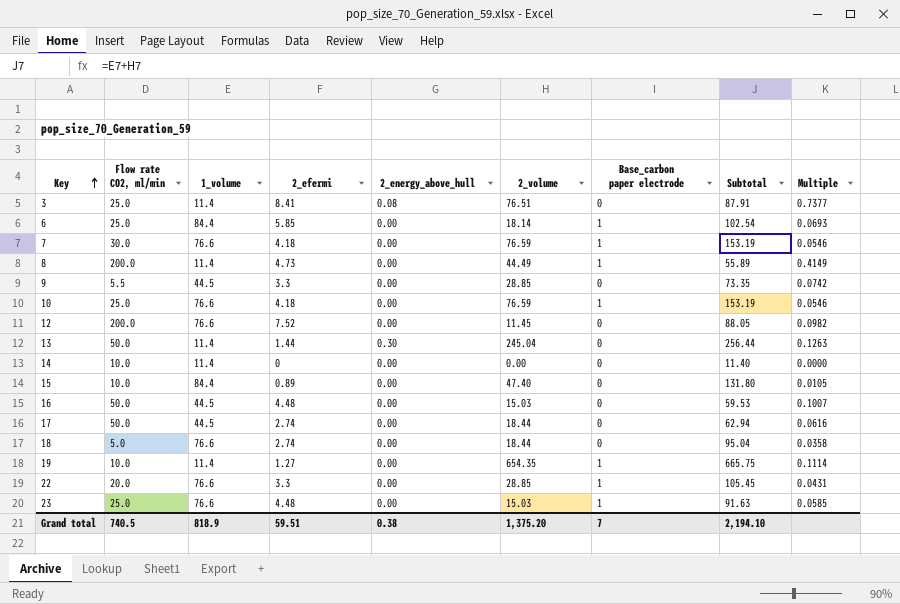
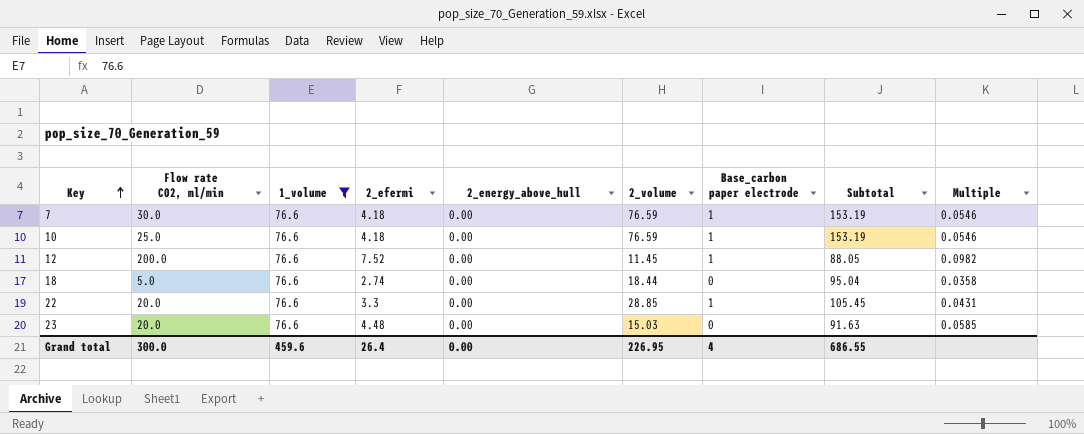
filter: none -> 1_volume = 76.6
12 | Base_carbon paper electrode: 0 -> 1
23 | Flow rate CO2, ml/min: 25.0 -> 20.0
23 | Base_carbon paper electrode: 1 -> 0
Grand total | Flow rate CO2, ml/min: 740.5 -> 300.0
Grand total | 1_volume: 818.9 -> 459.6
Grand total | 2_efermi: 59.51 -> 26.4
Grand total | 2_energy_above_hull: 0.38 -> 0.00
Grand total | 2_volume: 1,375.20 -> 226.95
Grand total | Base_carbon paper electrode: 7 -> 4
Grand total | Subtotal: 2,194.10 -> 686.55

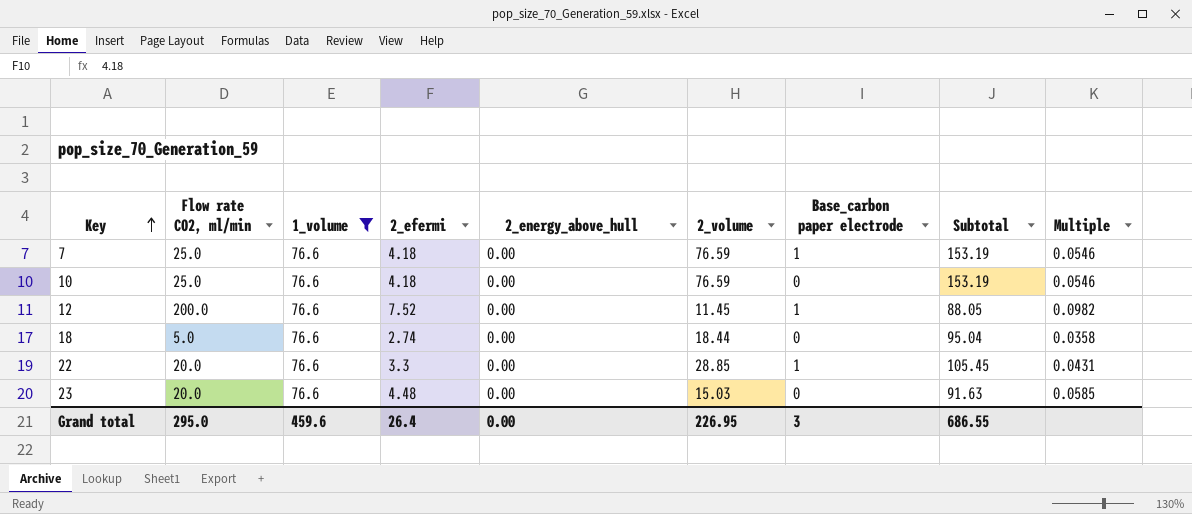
7 | Flow rate CO2, ml/min: 30.0 -> 25.0
10 | Base_carbon paper electrode: 1 -> 0
Grand total | Flow rate CO2, ml/min: 300.0 -> 295.0
Grand total | Base_carbon paper electrode: 4 -> 3

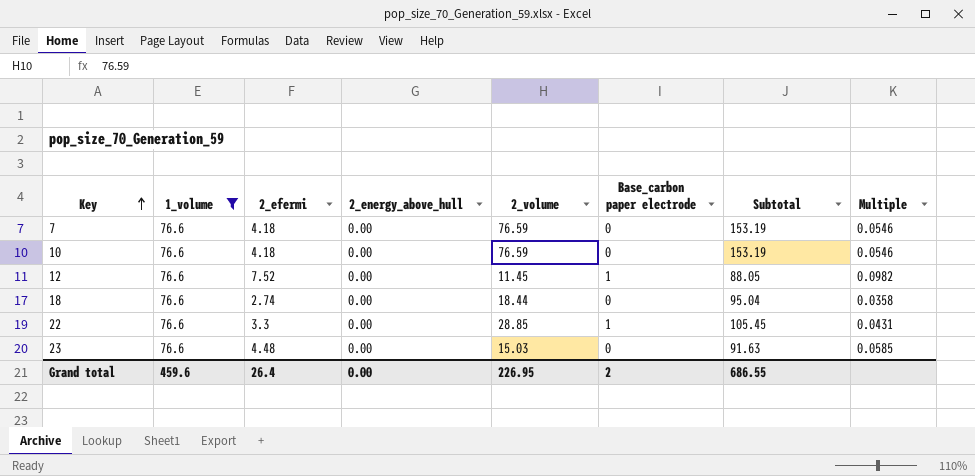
column Flow rate CO2, ml/min | position: 2 -> none
7 | Base_carbon paper electrode: 1 -> 0
Grand total | Base_carbon paper electrode: 3 -> 2

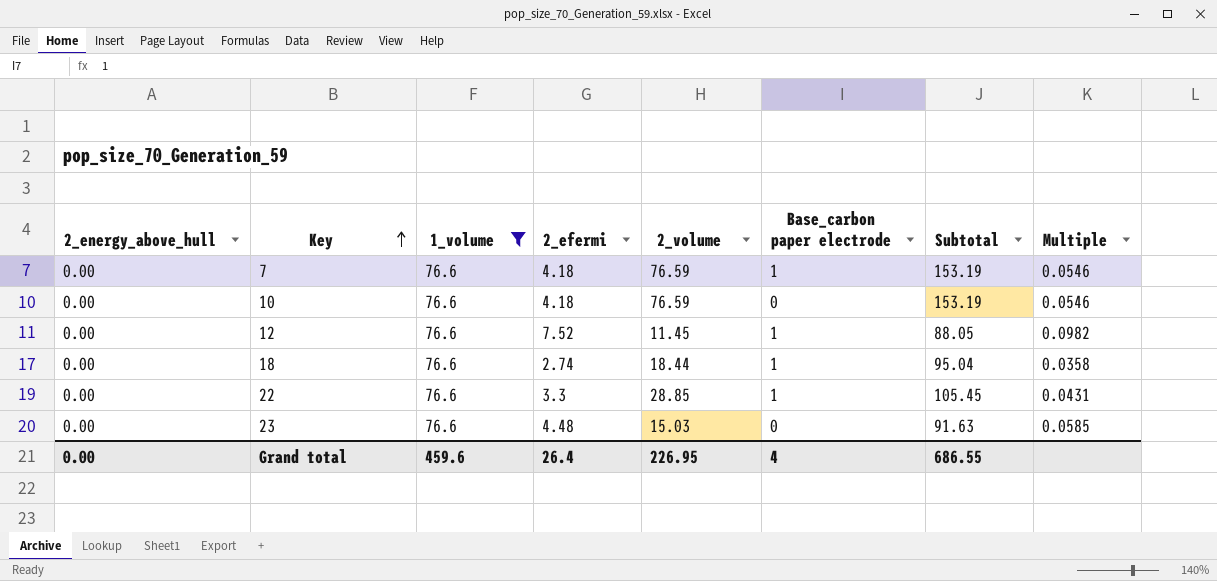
column 2_energy_above_hull | position: 4 -> 1
7 | Base_carbon paper electrode: 0 -> 1
18 | Base_carbon paper electrode: 0 -> 1
Grand total | Base_carbon paper electrode: 2 -> 4

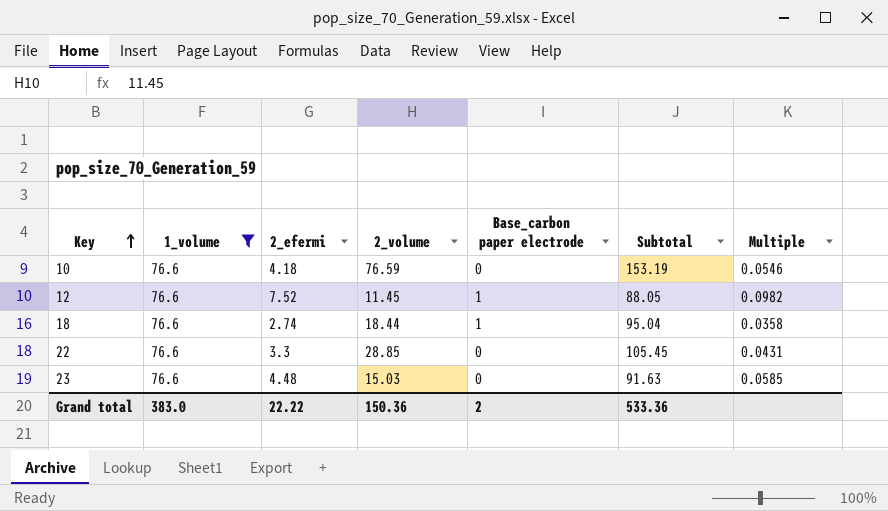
column 2_energy_above_hull | position: 1 -> none
row 7: 0.00 | 76.6 | 4.18 | 76.59 | 1 | 153.19 | 0.0546 -> none
22 | Base_carbon paper electrode: 1 -> 0
Grand total | 1_volume: 459.6 -> 383.0
Grand total | 2_efermi: 26.4 -> 22.22
Grand total | 2_volume: 226.95 -> 150.36
Grand total | Base_carbon paper electrode: 4 -> 2
Grand total | Subtotal: 686.55 -> 533.36

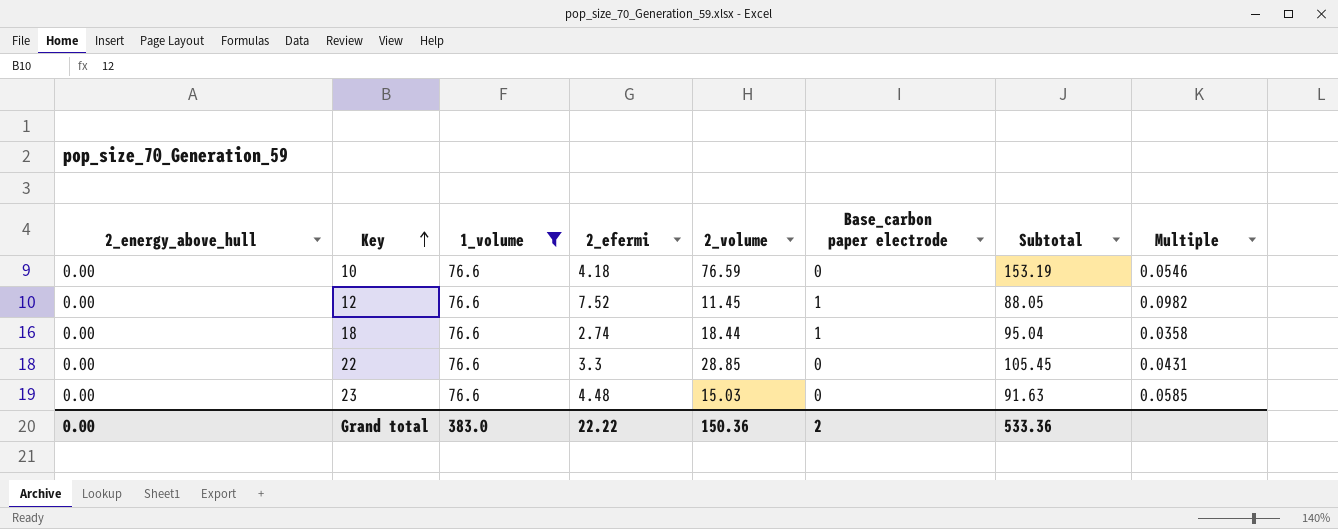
column 2_energy_above_hull | position: none -> 1

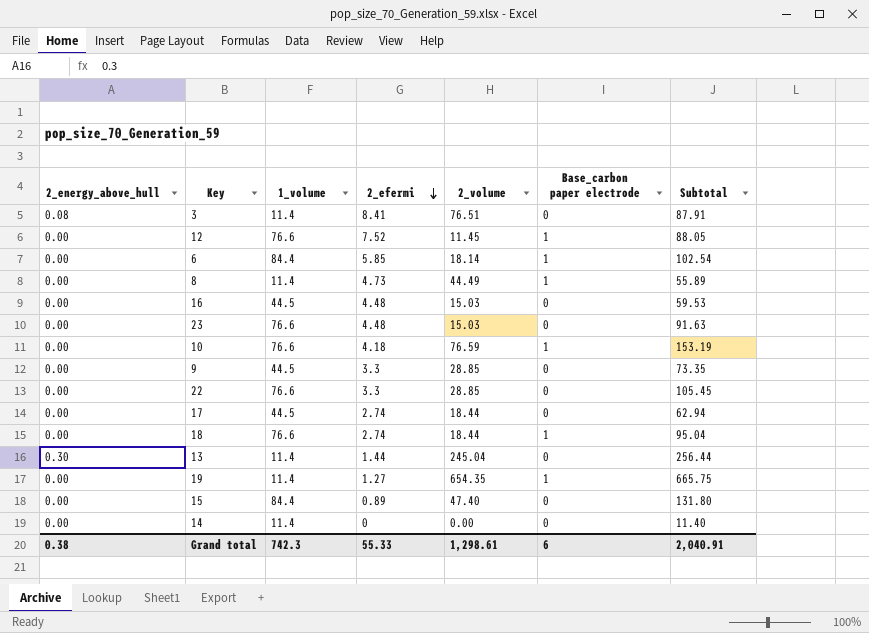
filter: 1_volume = 76.6 -> none
row order: Key ascending -> 2_efermi descending
column Multiple | formula: [2_efermi] / [1_volume] -> none
10 | Base_carbon paper electrode: 0 -> 1
Grand total | 2_energy_above_hull: 0.00 -> 0.38
Grand total | 1_volume: 383.0 -> 742.3
Grand total | 2_efermi: 22.22 -> 55.33
Grand total | 2_volume: 150.36 -> 1,298.61
Grand total | Base_carbon paper electrode: 2 -> 6
Grand total | Subtotal: 533.36 -> 2,040.91

